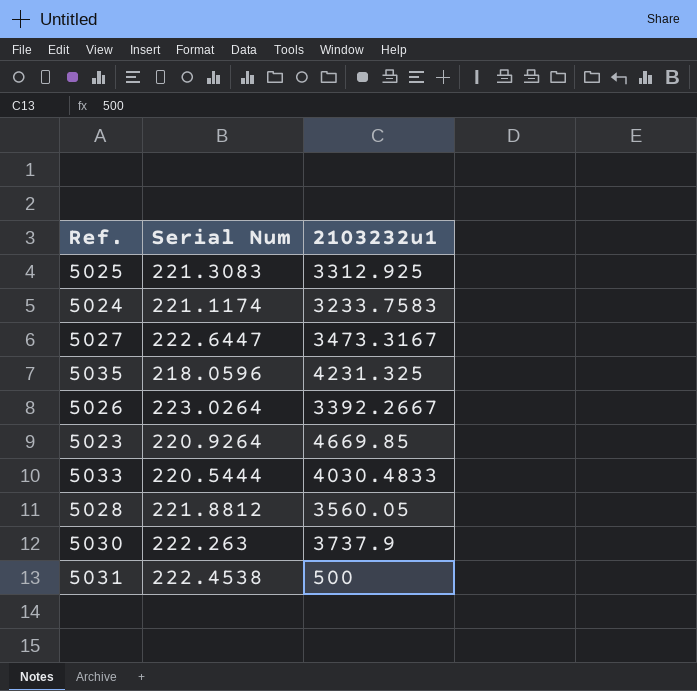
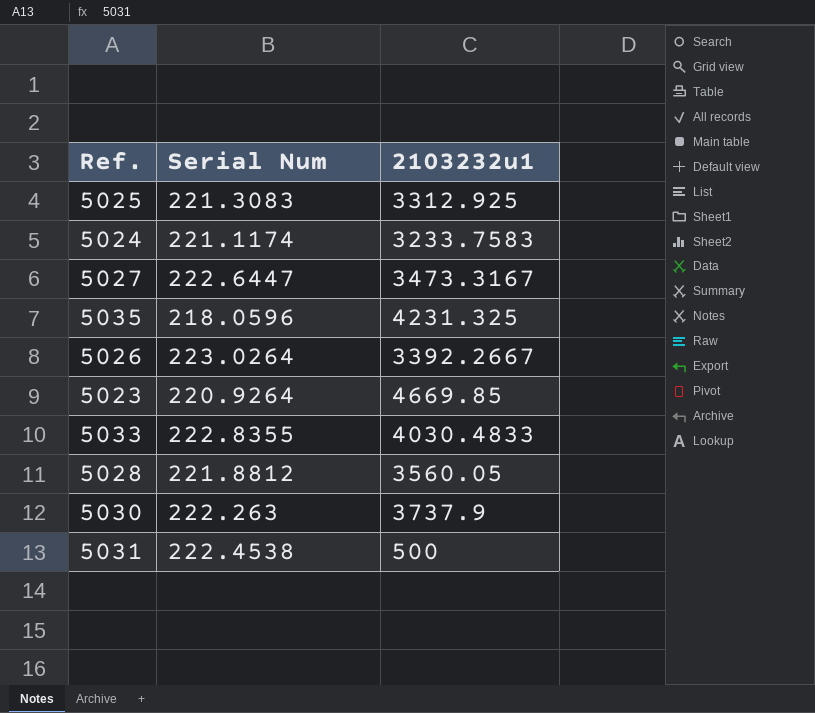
5033 | Serial Num: 220.5444 -> 222.8355

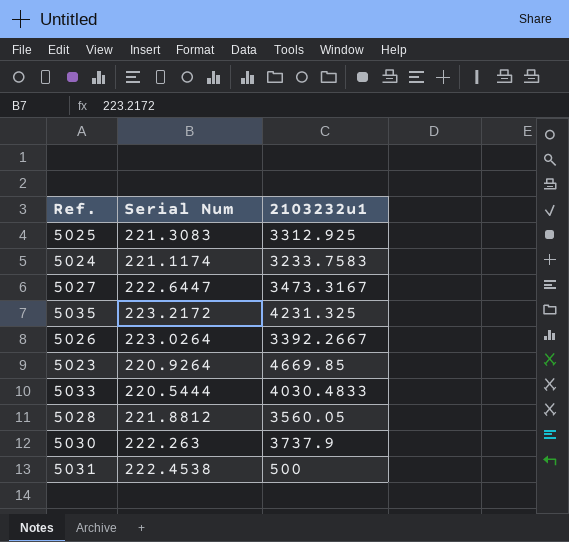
5035 | Serial Num: 218.0596 -> 223.2172
5033 | Serial Num: 222.8355 -> 220.5444

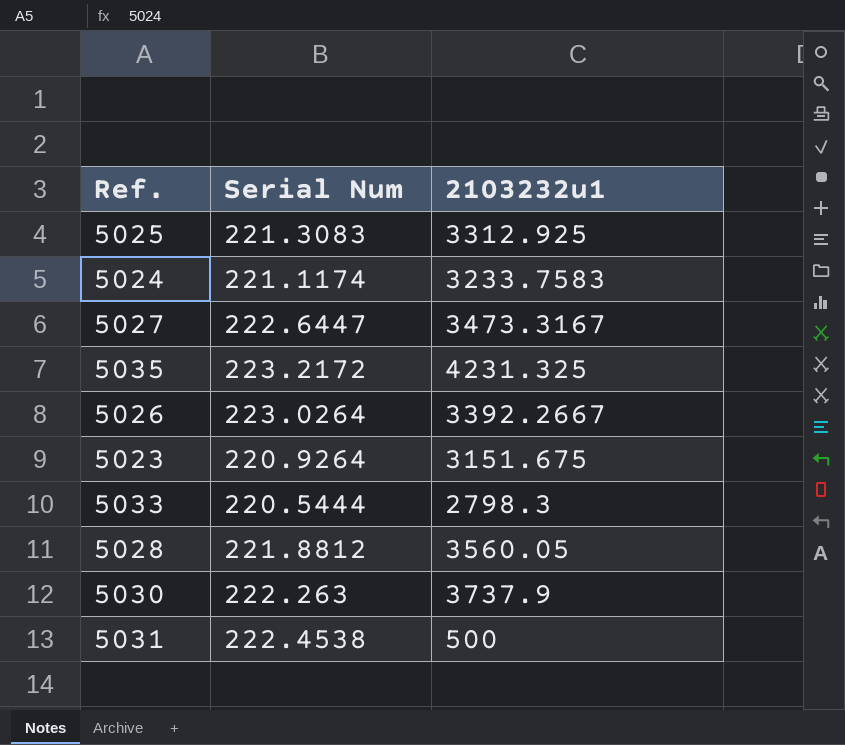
5023 | 2103232u1: 4669.85 -> 3151.675
5033 | 2103232u1: 4030.4833 -> 2798.3

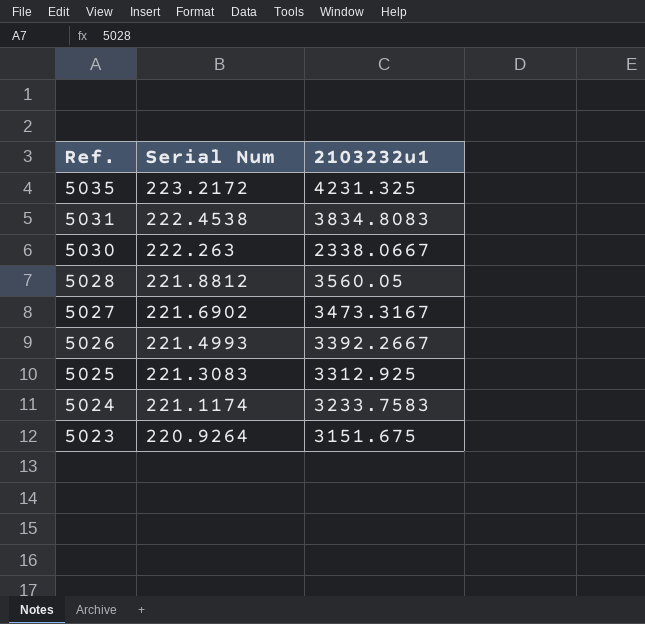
row order: none -> Ref. descending
row 5033: 220.5444 | 2798.3 -> none
5031 | 2103232u1: 500 -> 3834.8083
5030 | 2103232u1: 3737.9 -> 2338.0667
5027 | Serial Num: 222.6447 -> 221.6902
5026 | Serial Num: 223.0264 -> 221.4993

